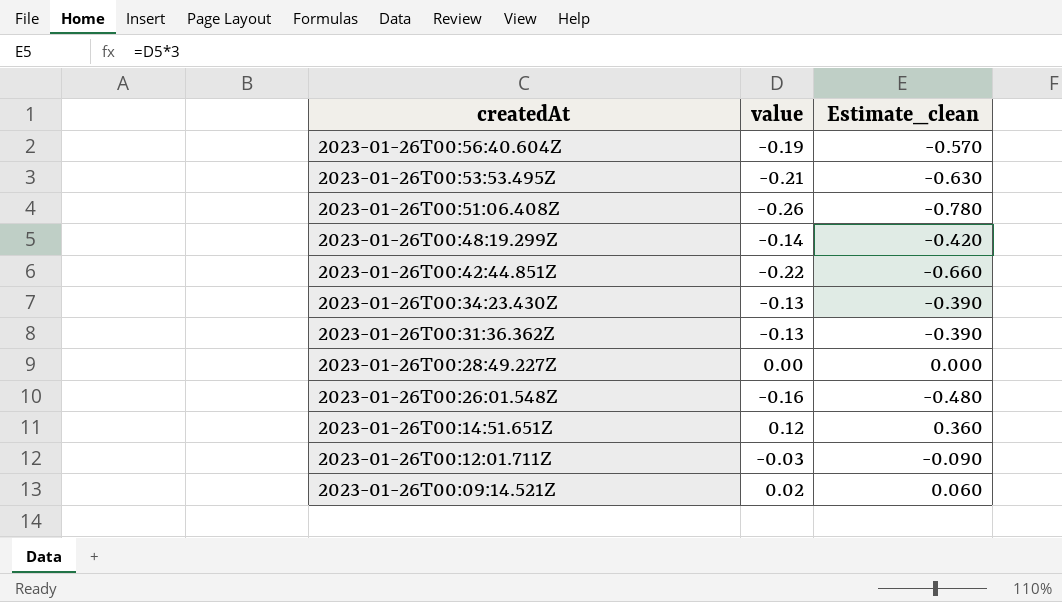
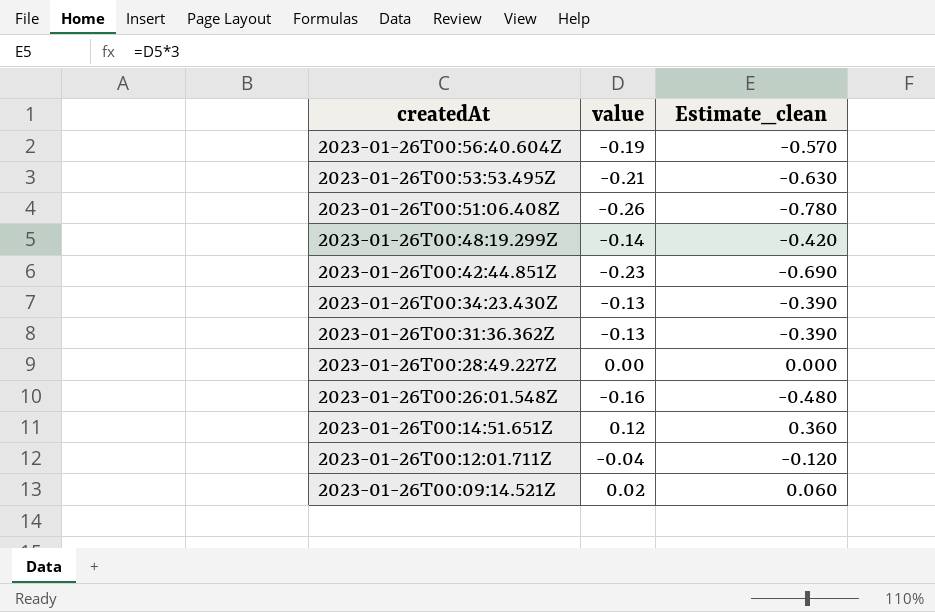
2023-01-26T00:42:44.851Z | value: -0.22 -> -0.23
2023-01-26T00:42:44.851Z | Estimate_clean: -0.660 -> -0.690
2023-01-26T00:12:01.711Z | value: -0.03 -> -0.04
2023-01-26T00:12:01.711Z | Estimate_clean: -0.090 -> -0.120

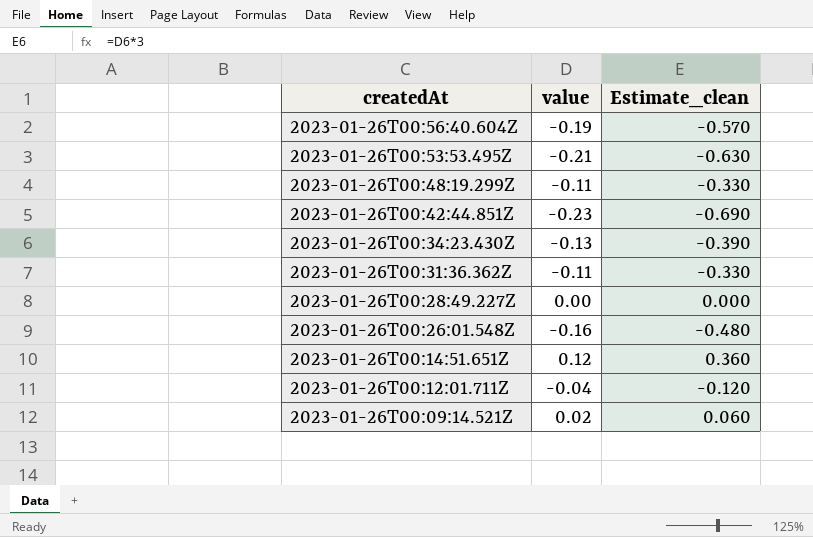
row 2023-01-26T00:51:06.408Z: -0.26 | -0.780 -> none
2023-01-26T00:48:19.299Z | value: -0.14 -> -0.11
2023-01-26T00:48:19.299Z | Estimate_clean: -0.420 -> -0.330
2023-01-26T00:31:36.362Z | value: -0.13 -> -0.11
2023-01-26T00:31:36.362Z | Estimate_clean: -0.390 -> -0.330

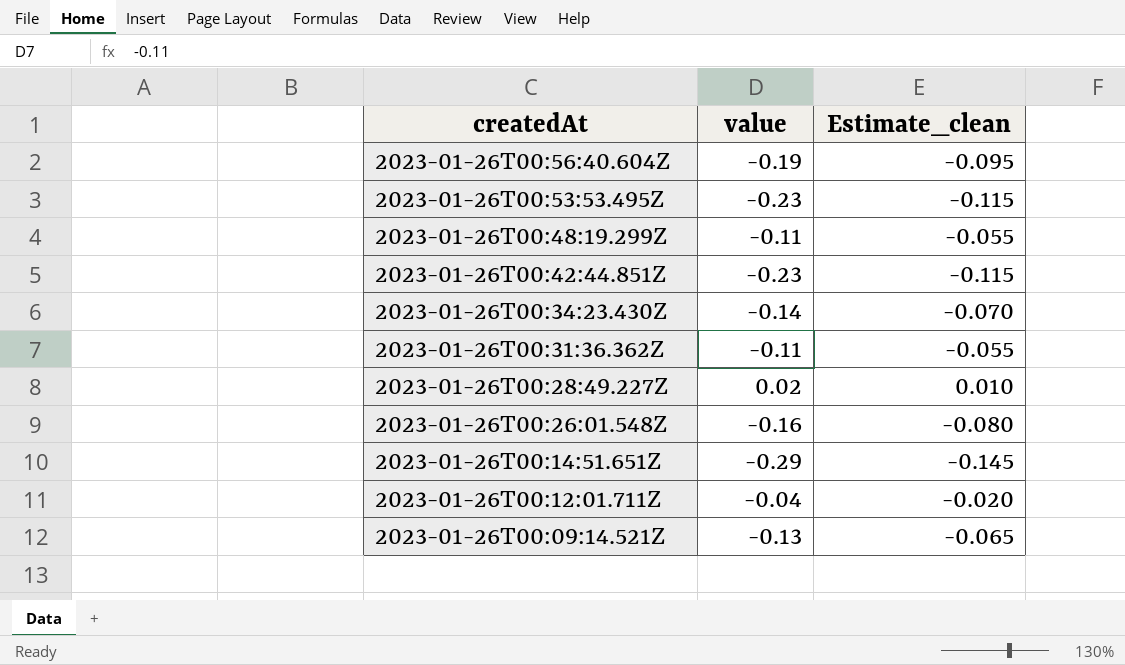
column Estimate_clean | formula: [value] * 3 -> [value] * 0.5
2023-01-26T00:53:53.495Z | value: -0.21 -> -0.23
2023-01-26T00:34:23.430Z | value: -0.13 -> -0.14
2023-01-26T00:28:49.227Z | value: 0.00 -> 0.02
2023-01-26T00:14:51.651Z | value: 0.12 -> -0.29
2023-01-26T00:09:14.521Z | value: 0.02 -> -0.13

